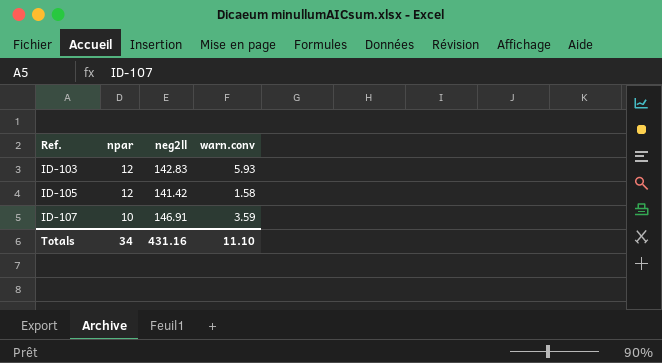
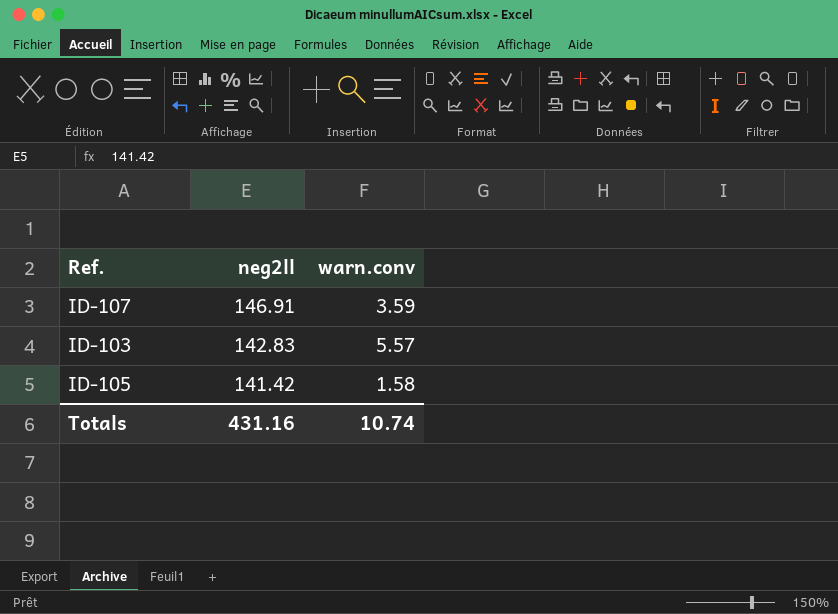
row order: Ref. ascending -> neg2ll descending
column npar | position: 2 -> none
ID-103 | warn.conv: 5.93 -> 5.57
Totals | warn.conv: 11.10 -> 10.74

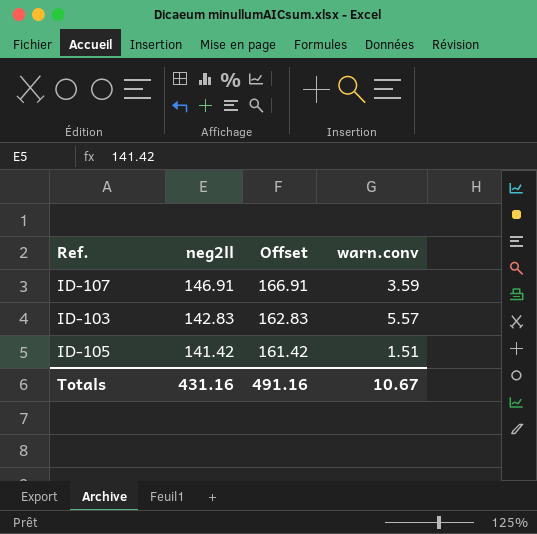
column Offset | formula: none -> [neg2ll] + 20
ID-105 | warn.conv: 1.58 -> 1.51
Totals | warn.conv: 10.74 -> 10.67

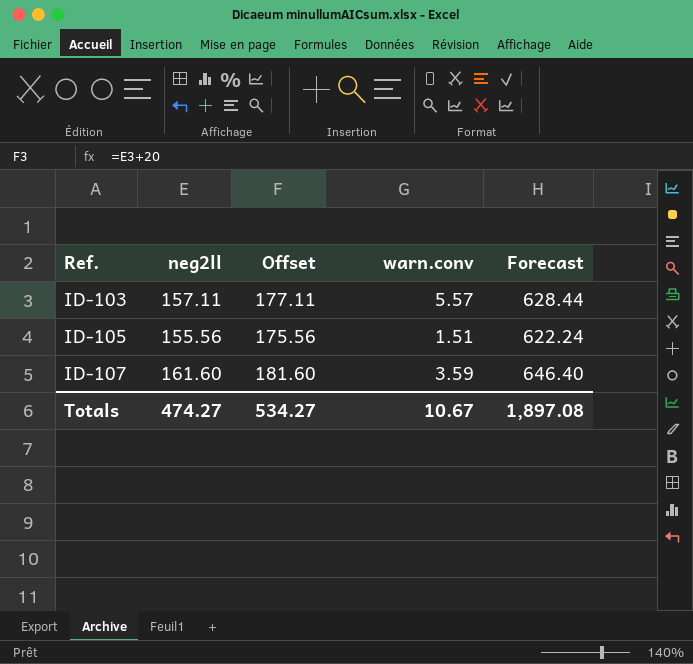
row order: neg2ll descending -> Ref. ascending
column Forecast | formula: none -> [neg2ll] * 4
ID-103 | neg2ll: 142.83 -> 157.11
ID-103 | Offset: 162.83 -> 177.11
ID-105 | neg2ll: 141.42 -> 155.56
ID-105 | Offset: 161.42 -> 175.56
ID-107 | neg2ll: 146.91 -> 161.60
ID-107 | Offset: 166.91 -> 181.60
Totals | neg2ll: 431.16 -> 474.27
Totals | Offset: 491.16 -> 534.27

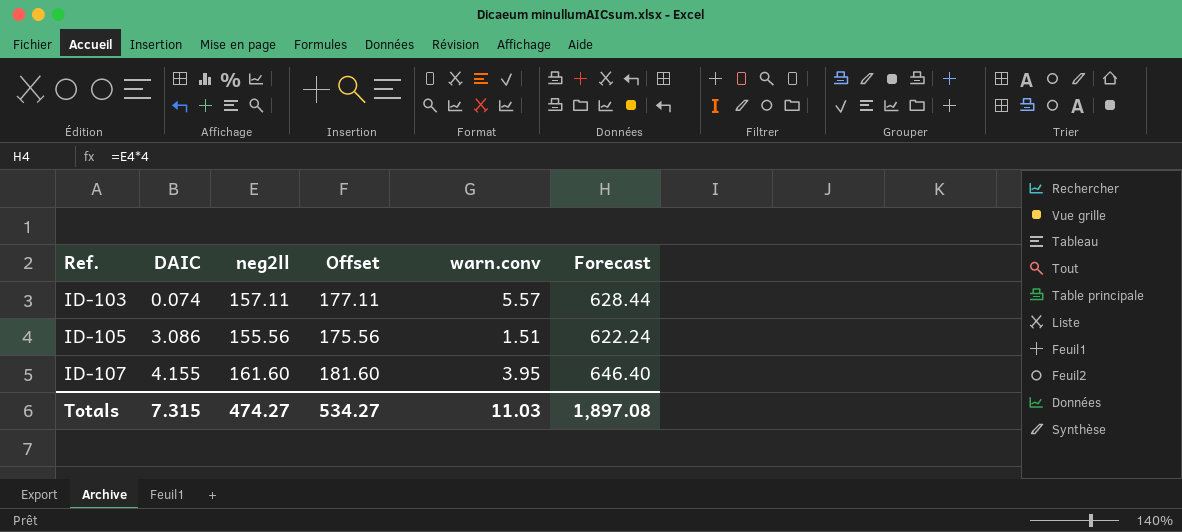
column DAIC | position: none -> 2
ID-107 | warn.conv: 3.59 -> 3.95
Totals | warn.conv: 10.67 -> 11.03

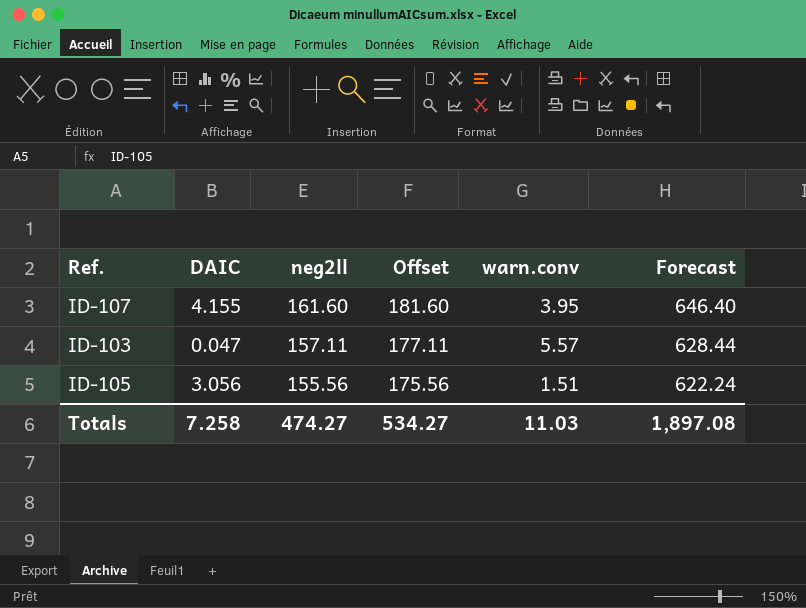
row order: Ref. ascending -> neg2ll descending
ID-103 | DAIC: 0.074 -> 0.047
ID-105 | DAIC: 3.086 -> 3.056
Totals | DAIC: 7.315 -> 7.258

